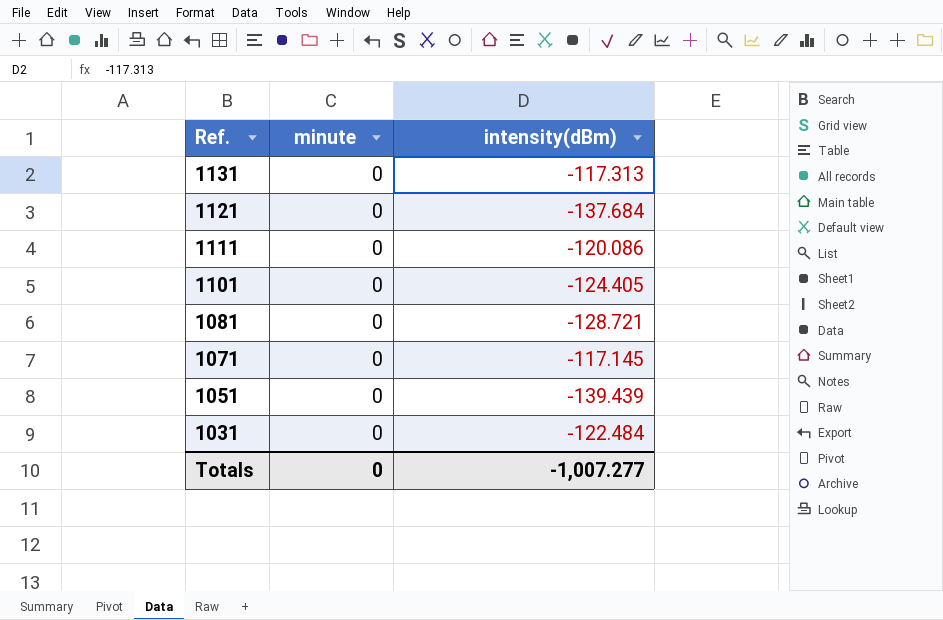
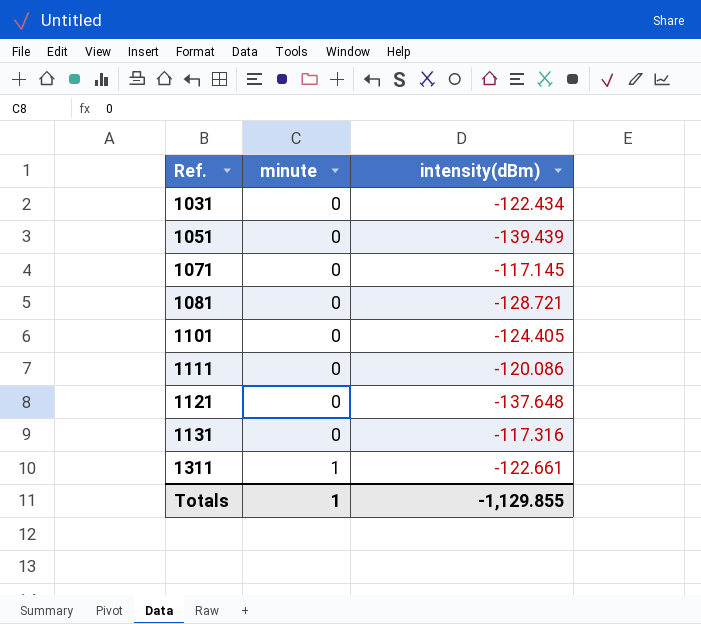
row order: Ref. descending -> Ref. ascending
1031 | intensity(dBm): -122.484 -> -122.434
1121 | intensity(dBm): -137.684 -> -137.648
1131 | intensity(dBm): -117.313 -> -117.316
row 1311: none -> 1 | -122.661
Totals | minute: 0 -> 1
Totals | intensity(dBm): -1,007.277 -> -1,129.855

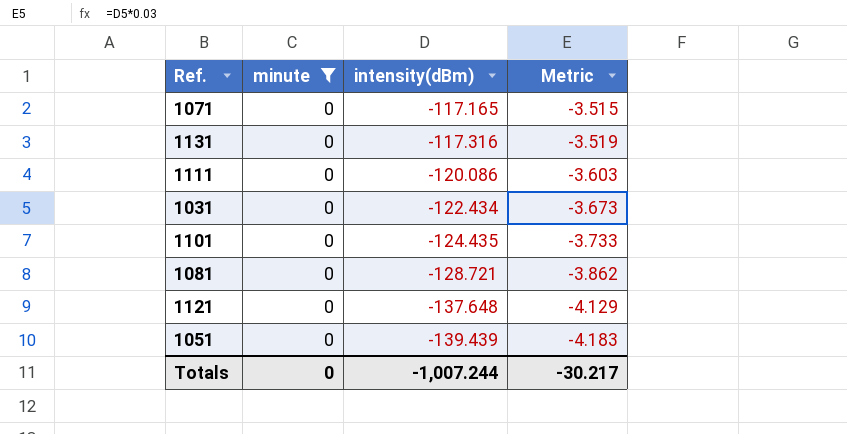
filter: none -> minute = 0
row order: Ref. ascending -> intensity(dBm) descending
column Metric | formula: none -> [intensity(dBm)] * 0.03
1071 | intensity(dBm): -117.145 -> -117.165
1101 | intensity(dBm): -124.405 -> -124.435
Totals | minute: 1 -> 0
Totals | intensity(dBm): -1,129.855 -> -1,007.244

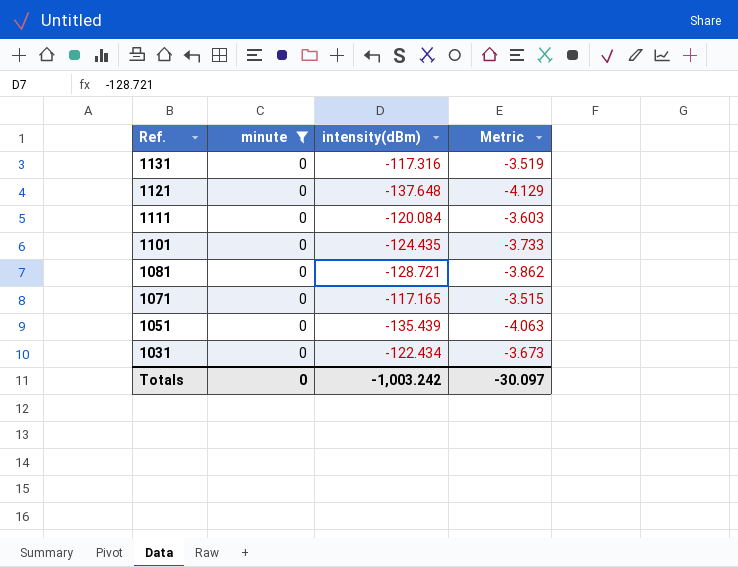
row order: intensity(dBm) descending -> Ref. descending
1111 | intensity(dBm): -120.086 -> -120.084
1051 | intensity(dBm): -139.439 -> -135.439
1051 | Metric: -4.183 -> -4.063
Totals | intensity(dBm): -1,007.244 -> -1,003.242
Totals | Metric: -30.217 -> -30.097

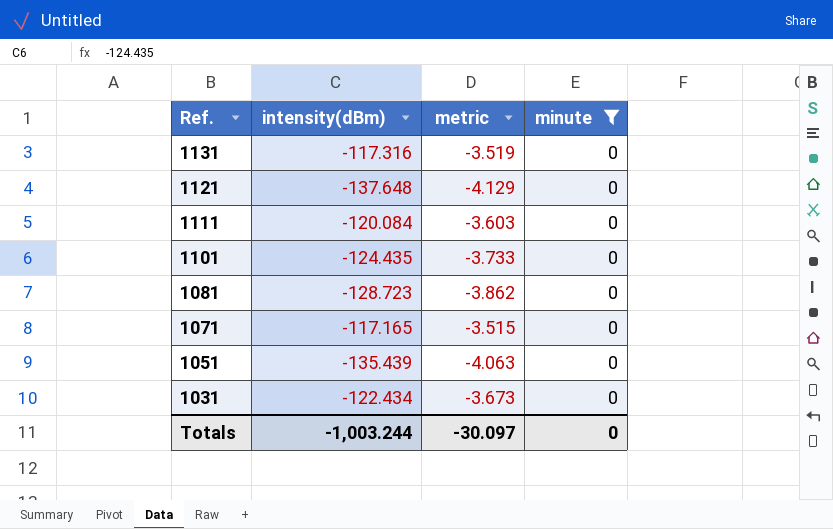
column name: Metric -> metric
column minute | position: 2 -> 4
1081 | intensity(dBm): -128.721 -> -128.723
Totals | intensity(dBm): -1,003.242 -> -1,003.244

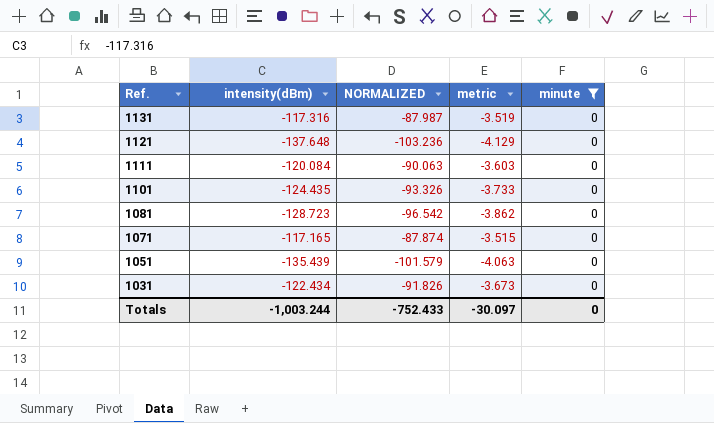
column NORMALIZED | formula: none -> [intensity(dBm)] * 0.75

